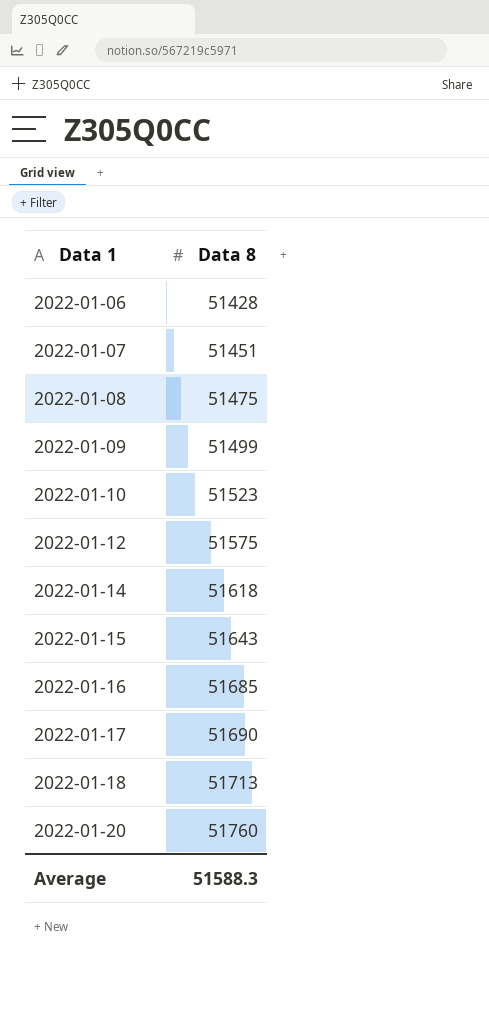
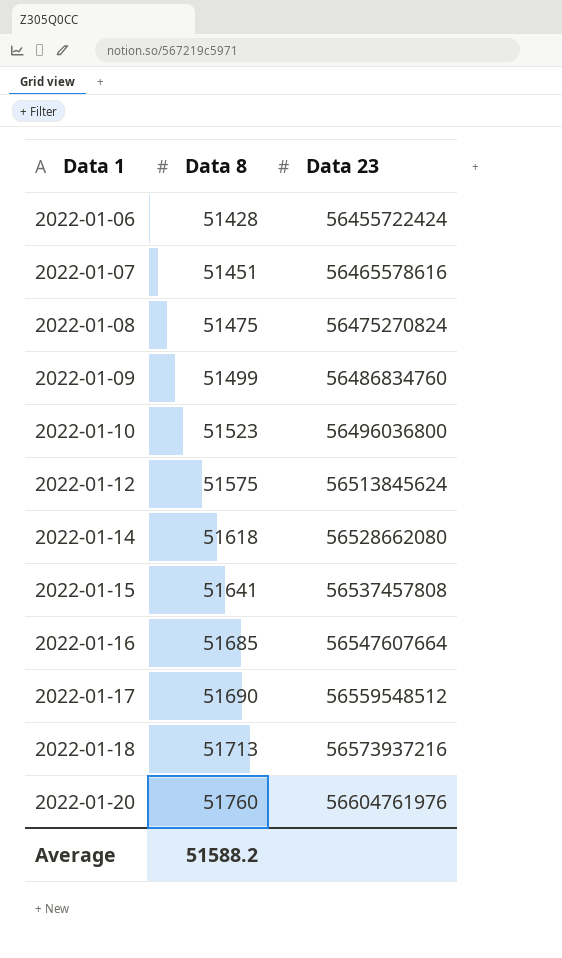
column Data 23 | position: none -> 3
2022-01-15 | Data 8: 51643 -> 51641
Average | Data 8: 51588.3 -> 51588.2

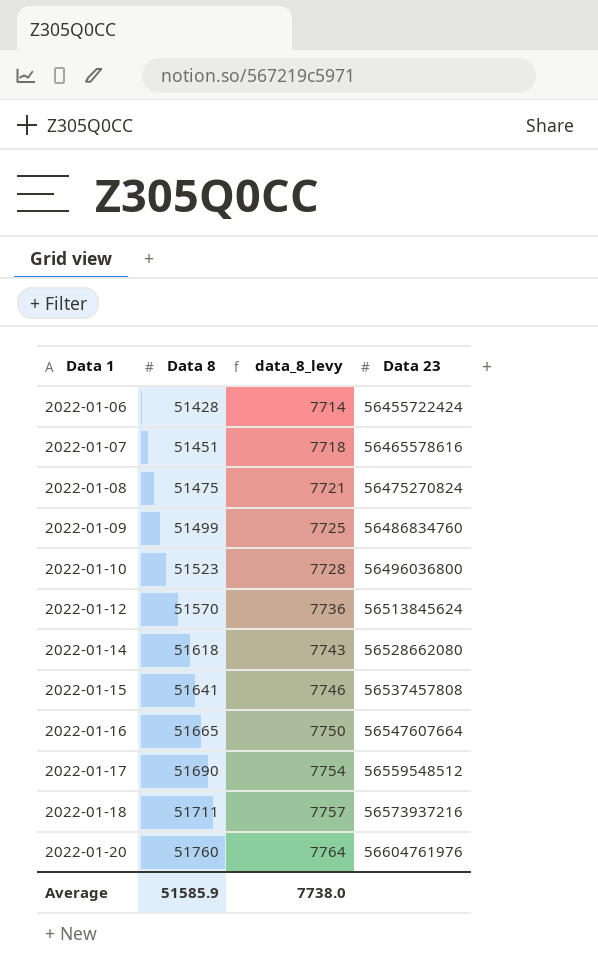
column data_8_levy | formula: none -> [Data 8] * 0.15
2022-01-12 | Data 8: 51575 -> 51570
2022-01-16 | Data 8: 51685 -> 51665
2022-01-18 | Data 8: 51713 -> 51711
Average | Data 8: 51588.2 -> 51585.9

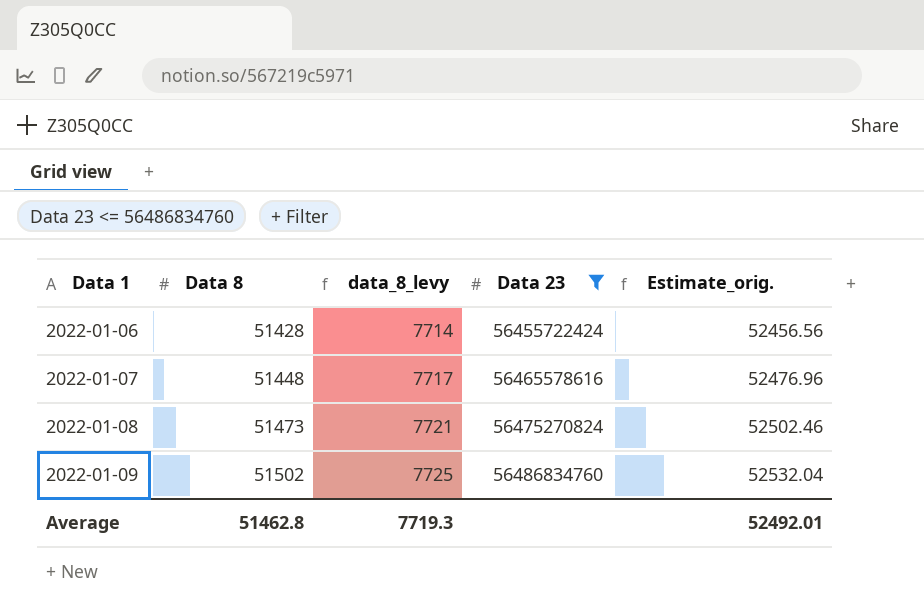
filter: none -> Data 23 <= 56486834760
column Estimate_orig. | formula: none -> [Data 8] * 1.02
2022-01-07 | Data 8: 51451 -> 51448
2022-01-07 | data_8_levy: 7718 -> 7717
2022-01-08 | Data 8: 51475 -> 51473
2022-01-09 | Data 8: 51499 -> 51502
Average | Data 8: 51585.9 -> 51462.8
Average | data_8_levy: 7738.0 -> 7719.3

